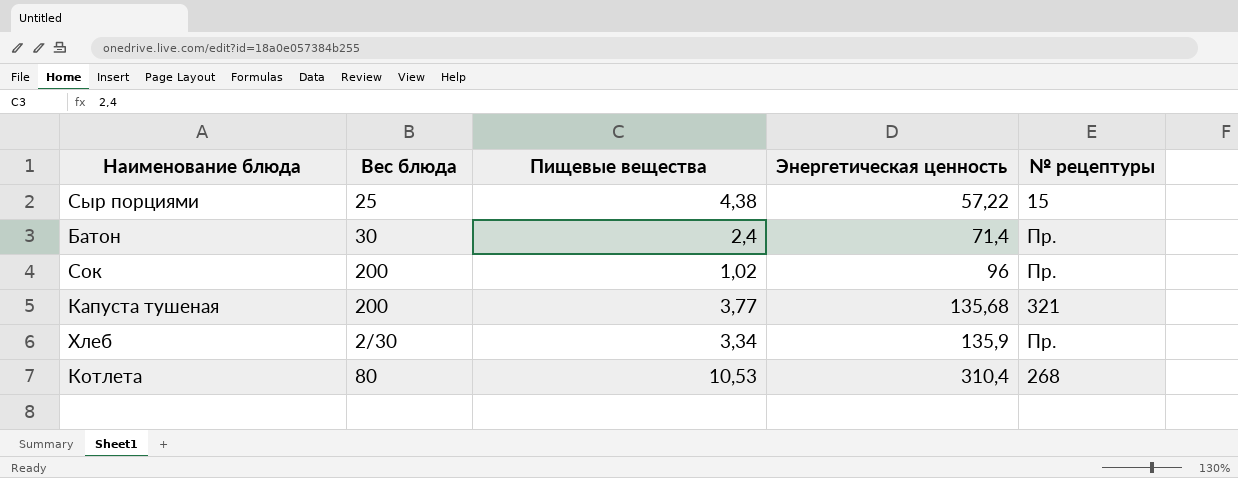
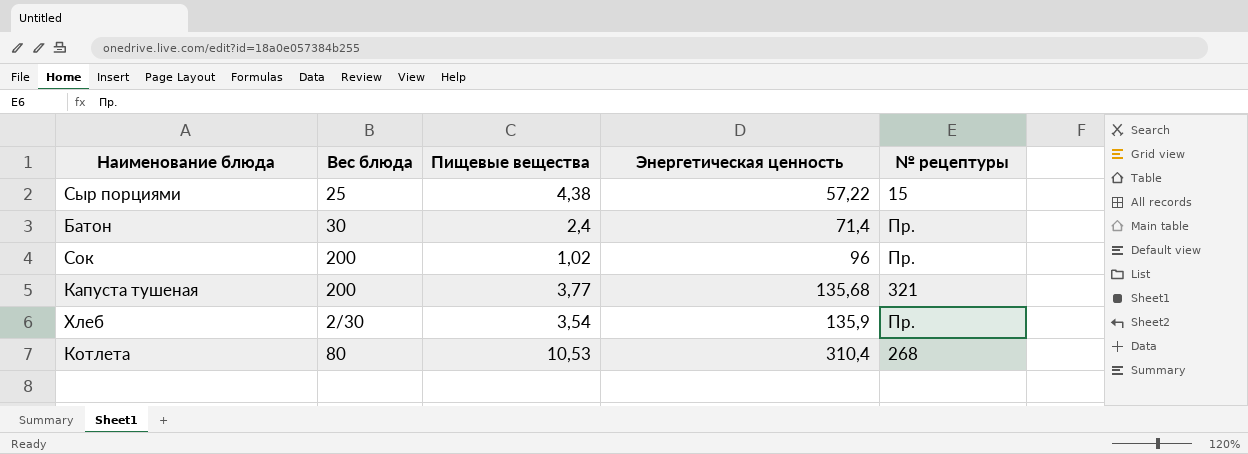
Хлеб | Пищевые вещества: 3,34 -> 3,54

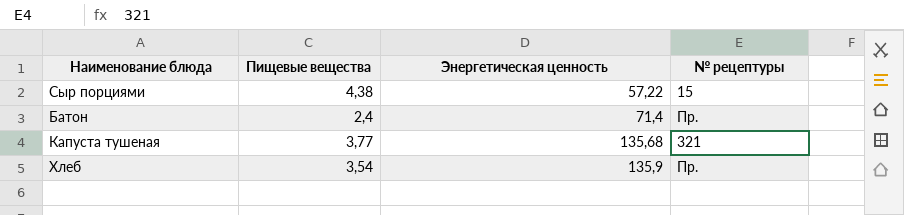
column Вес блюда | position: 2 -> none
row Сок: 200 | 1,02 | 96 | Пр. -> none
row Котлета: 80 | 10,53 | 310,4 | 268 -> none

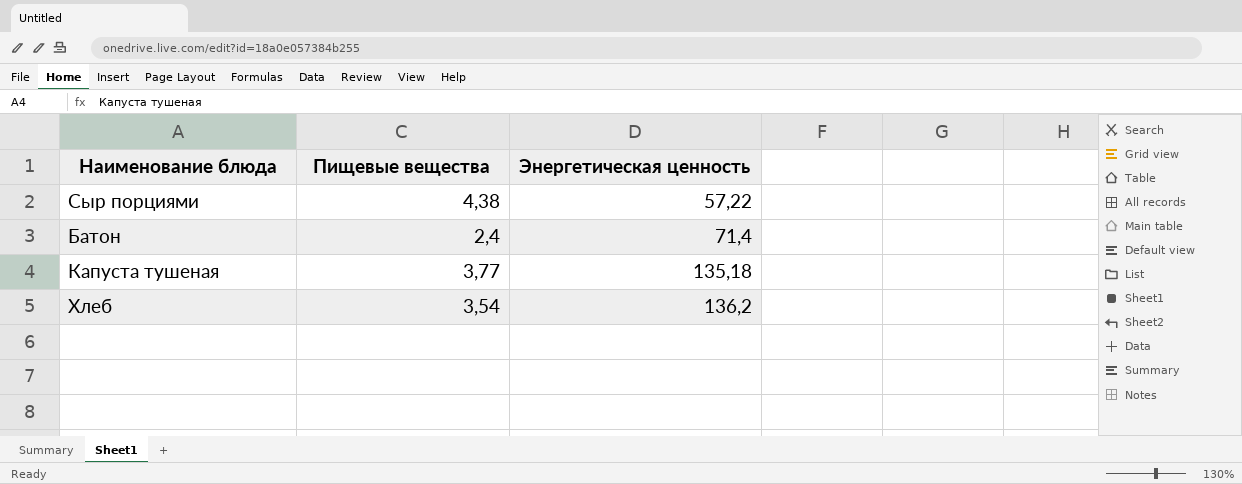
column № рецептуры | position: 4 -> none
Капуста тушеная | Энергетическая ценность: 135,68 -> 135,18
Хлеб | Энергетическая ценность: 135,9 -> 136,2

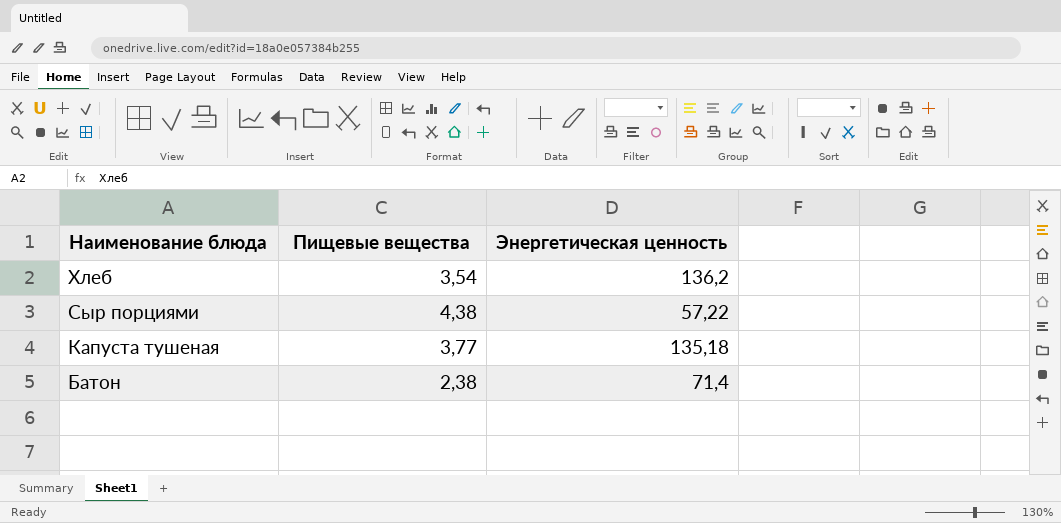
row order: Энергетическая ценность ascending -> Наименование блюда descending
Батон | Пищевые вещества: 2,4 -> 2,38

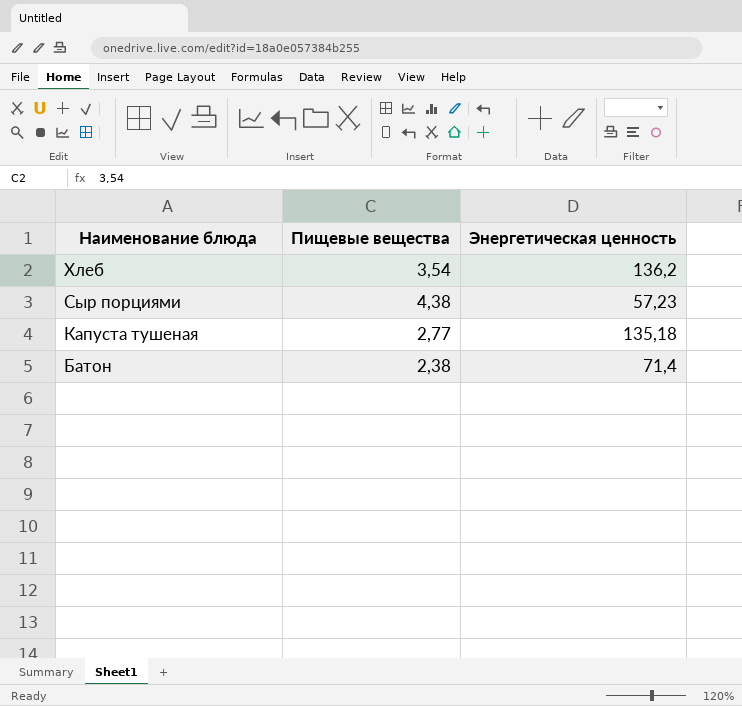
Сыр порциями | Энергетическая ценность: 57,22 -> 57,23
Капуста тушеная | Пищевые вещества: 3,77 -> 2,77

